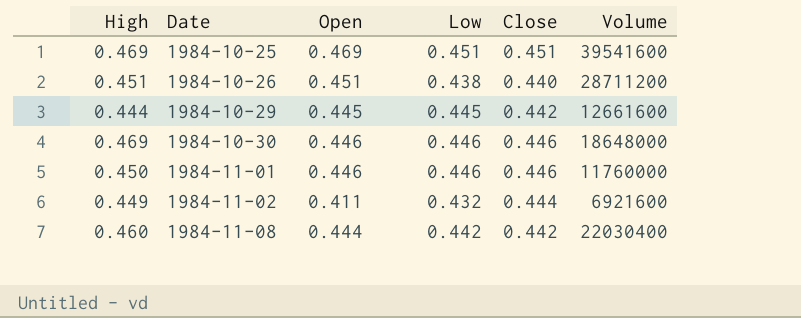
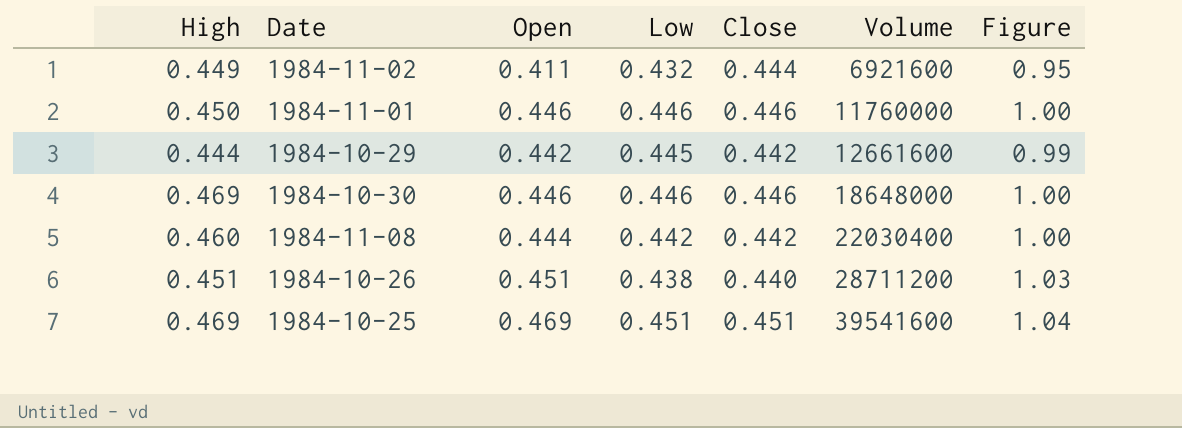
row order: Date ascending -> Volume ascending
column Figure | formula: none -> [Open] / [Low]
1984-10-29 | Open: 0.445 -> 0.442

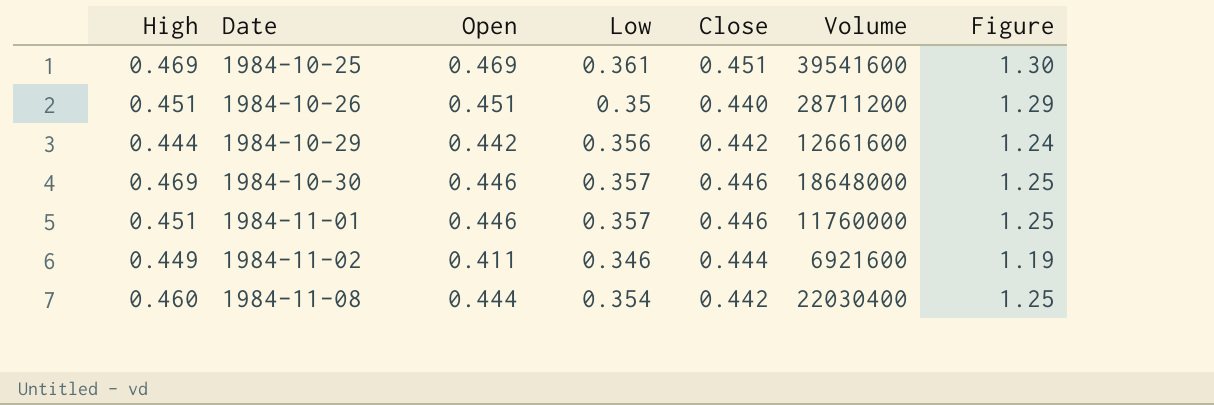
row order: Volume ascending -> Date ascending
1984-10-25 | Low: 0.451 -> 0.361
1984-10-25 | Figure: 1.04 -> 1.30
1984-10-26 | Low: 0.438 -> 0.35
1984-10-26 | Figure: 1.03 -> 1.29
1984-10-29 | Low: 0.445 -> 0.356
1984-10-29 | Figure: 0.99 -> 1.24
1984-10-30 | Low: 0.446 -> 0.357
1984-10-30 | Figure: 1.00 -> 1.25
1984-11-01 | High: 0.450 -> 0.451
1984-11-01 | Low: 0.446 -> 0.357
1984-11-01 | Figure: 1.00 -> 1.25
1984-11-02 | Low: 0.432 -> 0.346
1984-11-02 | Figure: 0.95 -> 1.19
1984-11-08 | Low: 0.442 -> 0.354
1984-11-08 | Figure: 1.00 -> 1.25

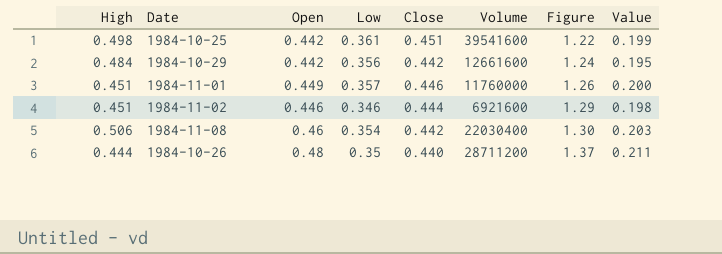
row order: Date ascending -> Figure ascending
column Value | formula: none -> [Open] * [Close]
row 1984-10-30: 0.469 | 0.446 | 0.357 | 0.446 | 18648000 | 1.25 -> none
1984-10-25 | High: 0.469 -> 0.498
1984-10-25 | Open: 0.469 -> 0.442
1984-10-25 | Figure: 1.30 -> 1.22
1984-10-29 | High: 0.444 -> 0.484
1984-11-01 | Open: 0.446 -> 0.449
1984-11-01 | Figure: 1.25 -> 1.26
1984-11-02 | High: 0.449 -> 0.451
1984-11-02 | Open: 0.411 -> 0.446
1984-11-02 | Figure: 1.19 -> 1.29
1984-11-08 | High: 0.460 -> 0.506
1984-11-08 | Open: 0.444 -> 0.46
1984-11-08 | Figure: 1.25 -> 1.30
1984-10-26 | High: 0.451 -> 0.444
1984-10-26 | Open: 0.451 -> 0.48
1984-10-26 | Figure: 1.29 -> 1.37

